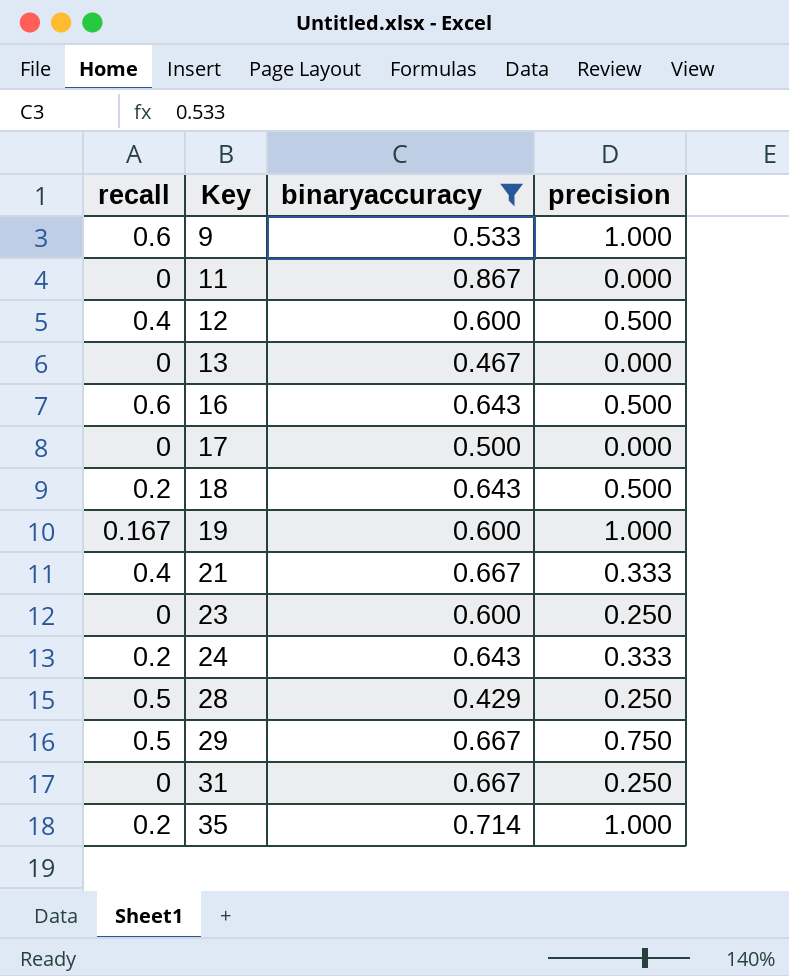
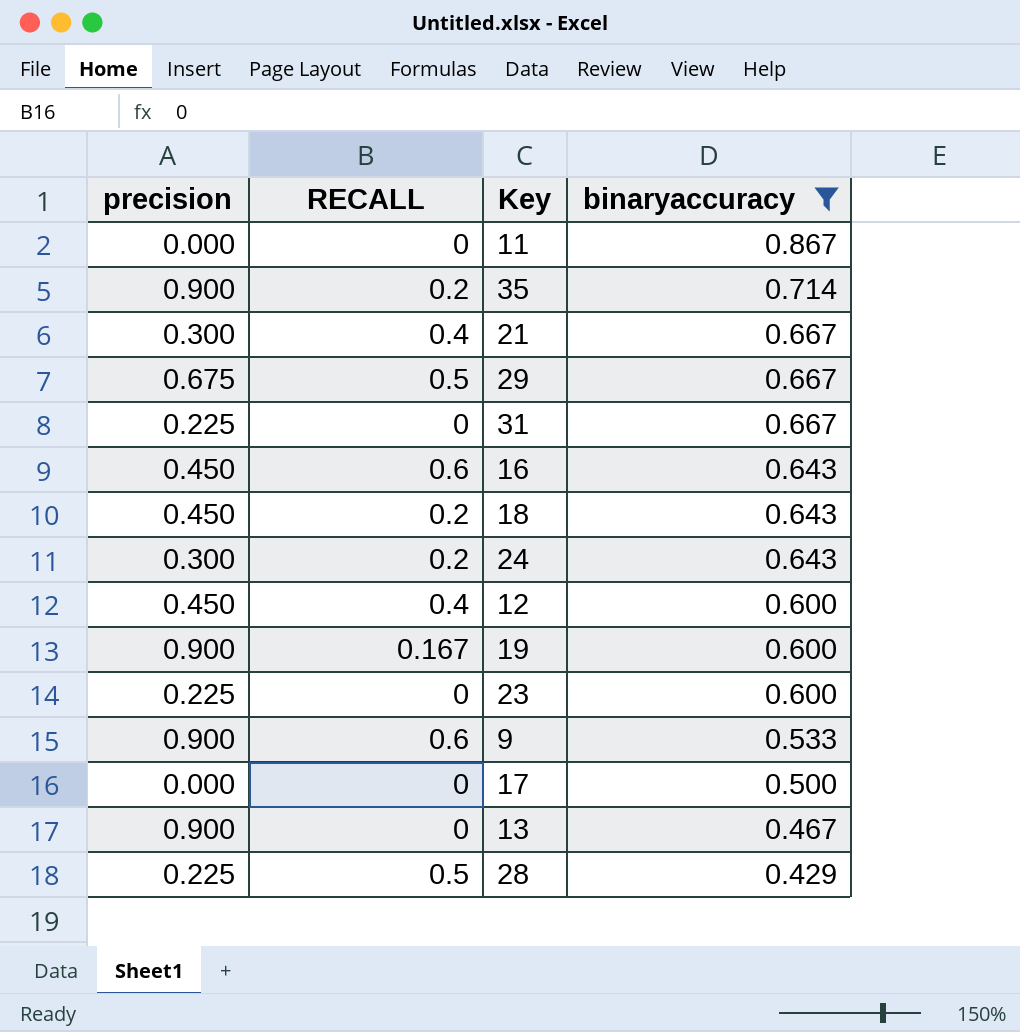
row order: Key ascending -> binaryaccuracy descending
column precision | position: 4 -> 1
column name: recall -> RECALL
35 | precision: 1.000 -> 0.900
21 | precision: 0.333 -> 0.300
29 | precision: 0.750 -> 0.675
31 | precision: 0.250 -> 0.225
16 | precision: 0.500 -> 0.450
18 | precision: 0.500 -> 0.450
24 | precision: 0.333 -> 0.300
12 | precision: 0.500 -> 0.450
19 | precision: 1.000 -> 0.900
23 | precision: 0.250 -> 0.225
9 | precision: 1.000 -> 0.900
13 | precision: 0.000 -> 0.900
28 | precision: 0.250 -> 0.225

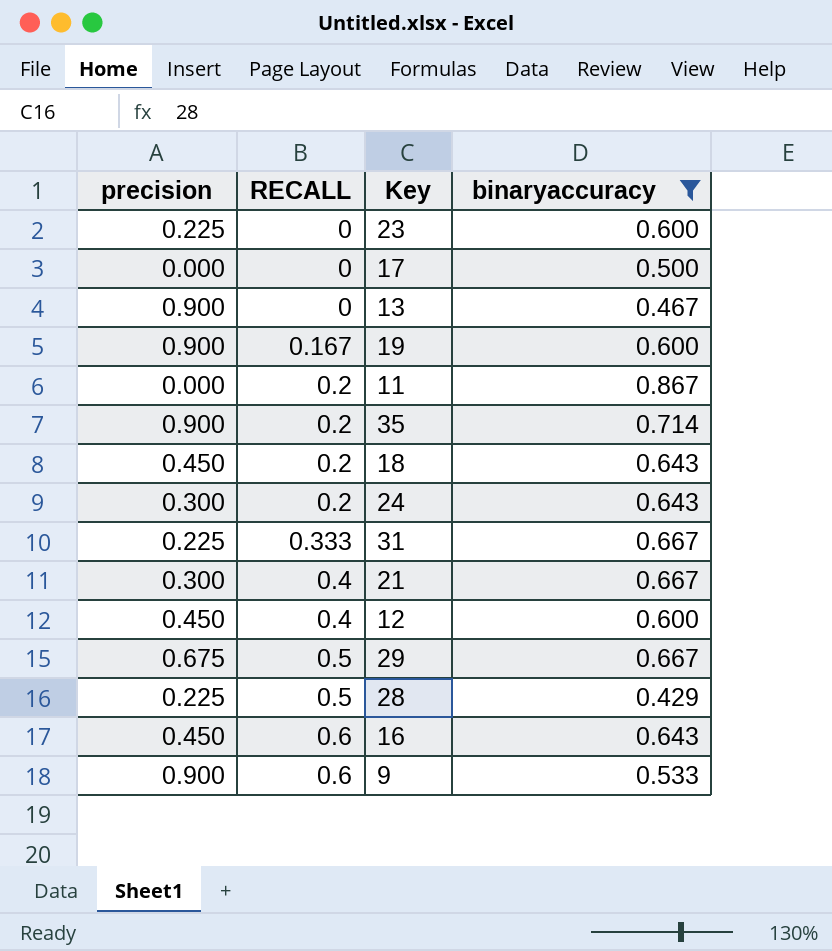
row order: binaryaccuracy descending -> RECALL ascending
11 | RECALL: 0 -> 0.2
31 | RECALL: 0 -> 0.333

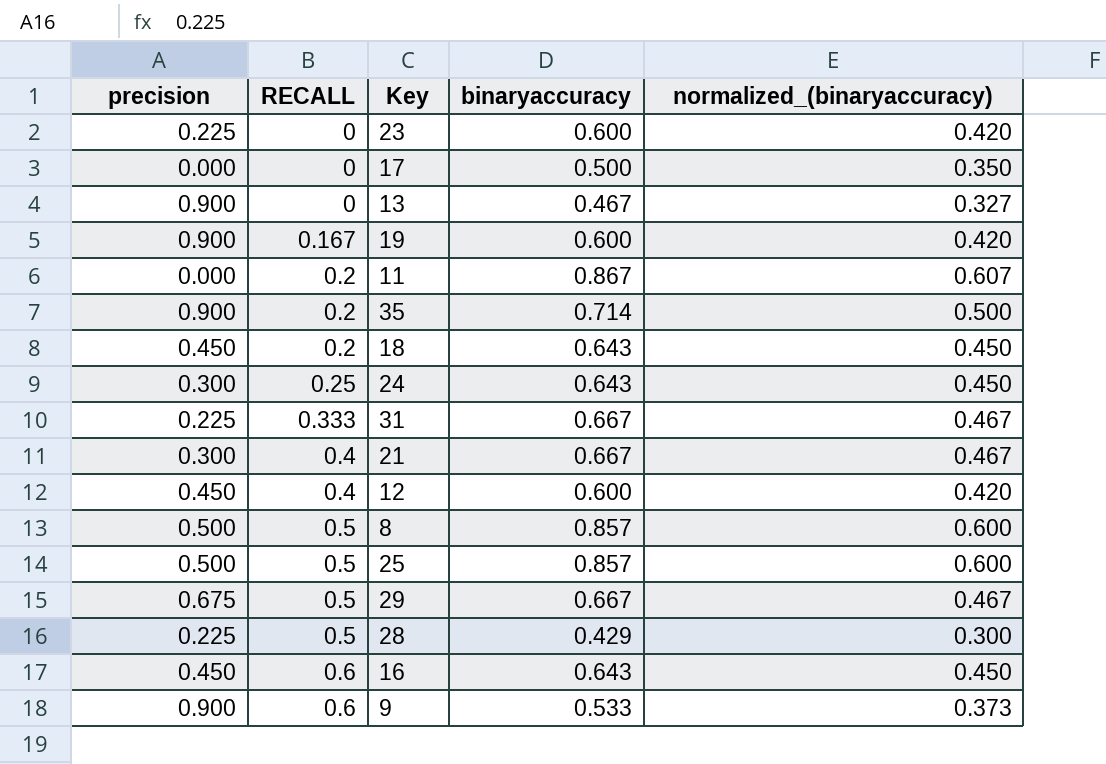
filter: binaryaccuracy != 0.857 -> none
column normalized_(binaryaccuracy) | formula: none -> [binaryaccuracy] * 0.7
24 | RECALL: 0.2 -> 0.25

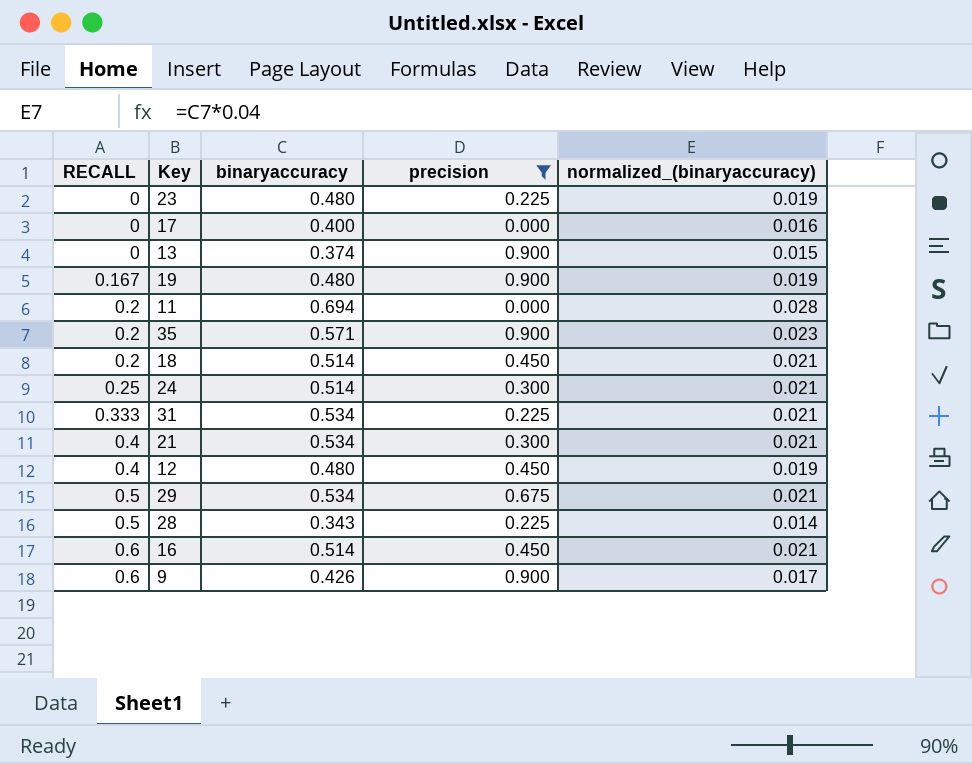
filter: none -> precision != 0.500
column precision | position: 1 -> 4
column normalized_(binaryaccuracy) | formula: [binaryaccuracy] * 0.7 -> [binaryaccuracy] * 0.04
23 | binaryaccuracy: 0.600 -> 0.480
17 | binaryaccuracy: 0.500 -> 0.400
13 | binaryaccuracy: 0.467 -> 0.374
19 | binaryaccuracy: 0.600 -> 0.480
11 | binaryaccuracy: 0.867 -> 0.694
35 | binaryaccuracy: 0.714 -> 0.571
18 | binaryaccuracy: 0.643 -> 0.514
24 | binaryaccuracy: 0.643 -> 0.514
31 | binaryaccuracy: 0.667 -> 0.534
21 | binaryaccuracy: 0.667 -> 0.534
12 | binaryaccuracy: 0.600 -> 0.480
29 | binaryaccuracy: 0.667 -> 0.534
28 | binaryaccuracy: 0.429 -> 0.343
16 | binaryaccuracy: 0.643 -> 0.514
9 | binaryaccuracy: 0.533 -> 0.426

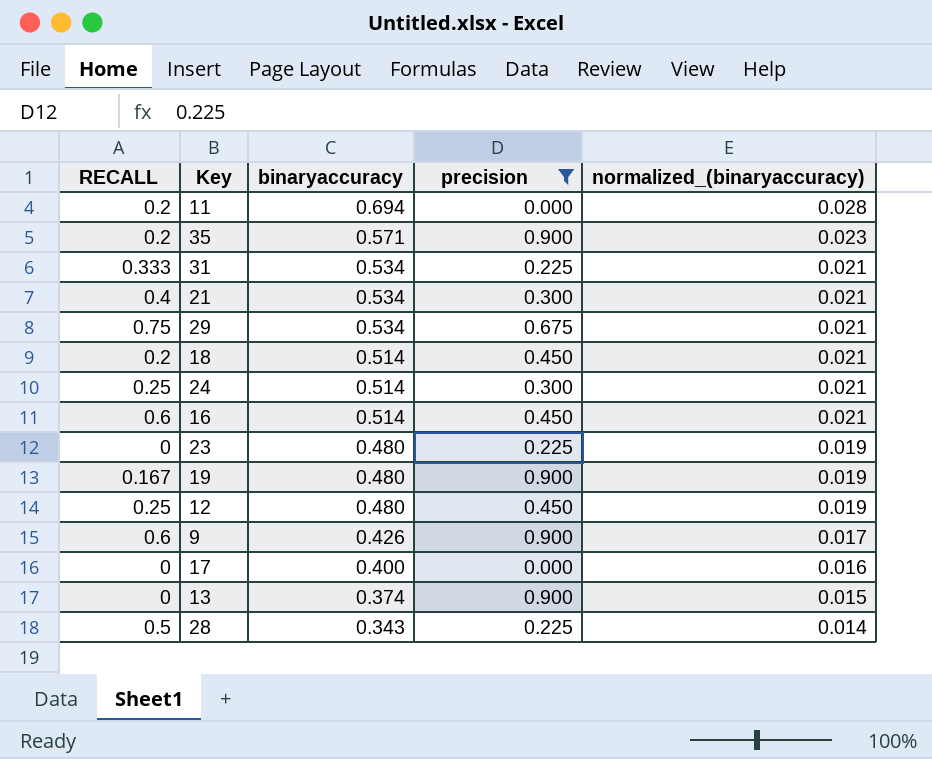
row order: RECALL ascending -> binaryaccuracy descending
29 | RECALL: 0.5 -> 0.75
12 | RECALL: 0.4 -> 0.25

